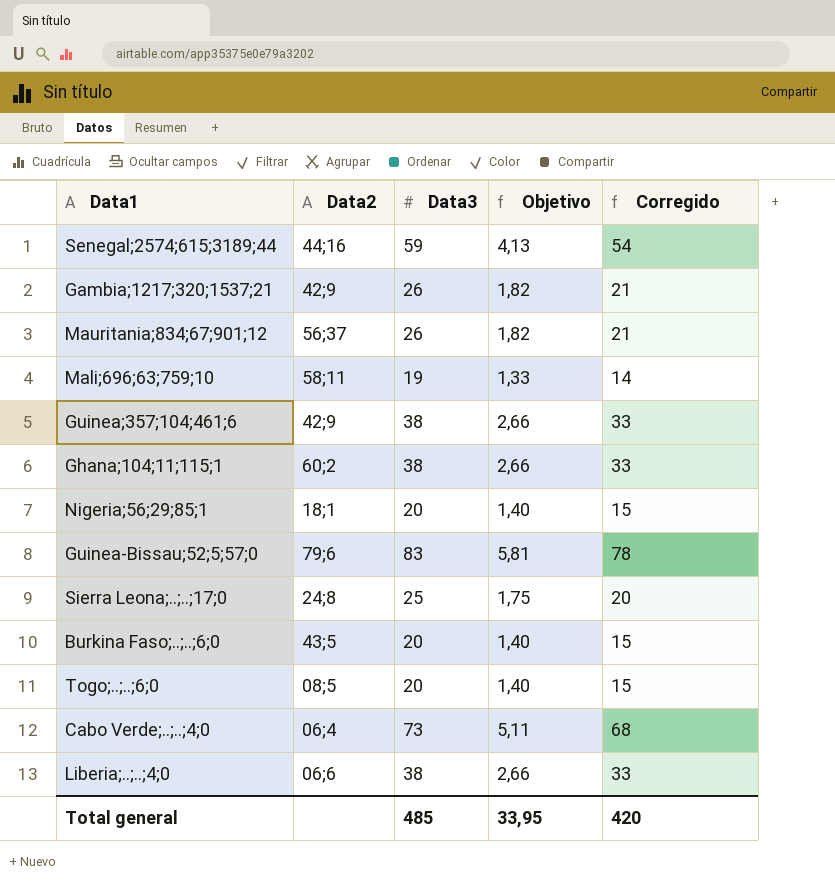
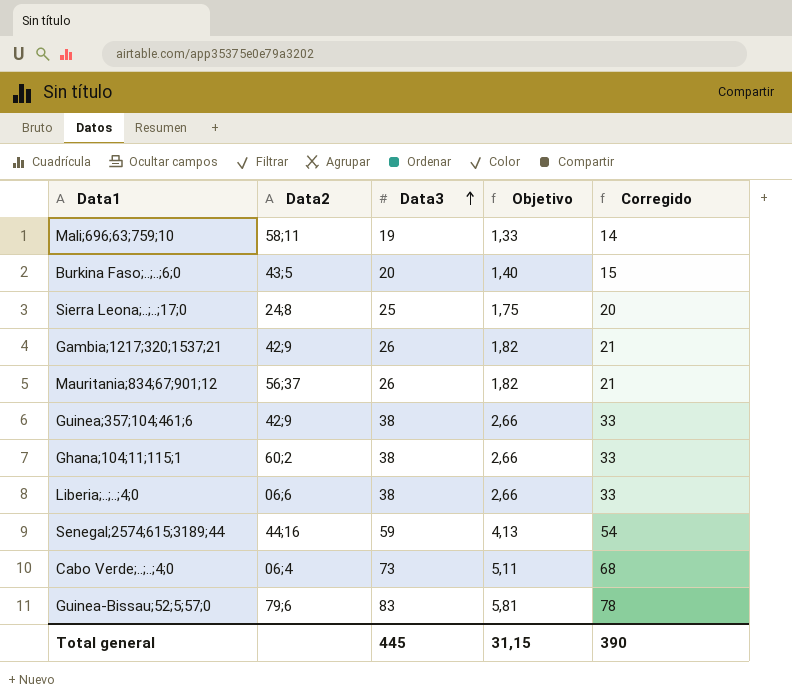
row order: none -> Data3 ascending
row Nigeria;56;29;85;1: 18;1 | 20 | 1,40 | 15 -> none
row Togo;..;..;6;0: 08;5 | 20 | 1,40 | 15 -> none
Total general | Data3: 485 -> 445
Total general | Objetivo: 33,95 -> 31,15
Total general | Corregido: 420 -> 390

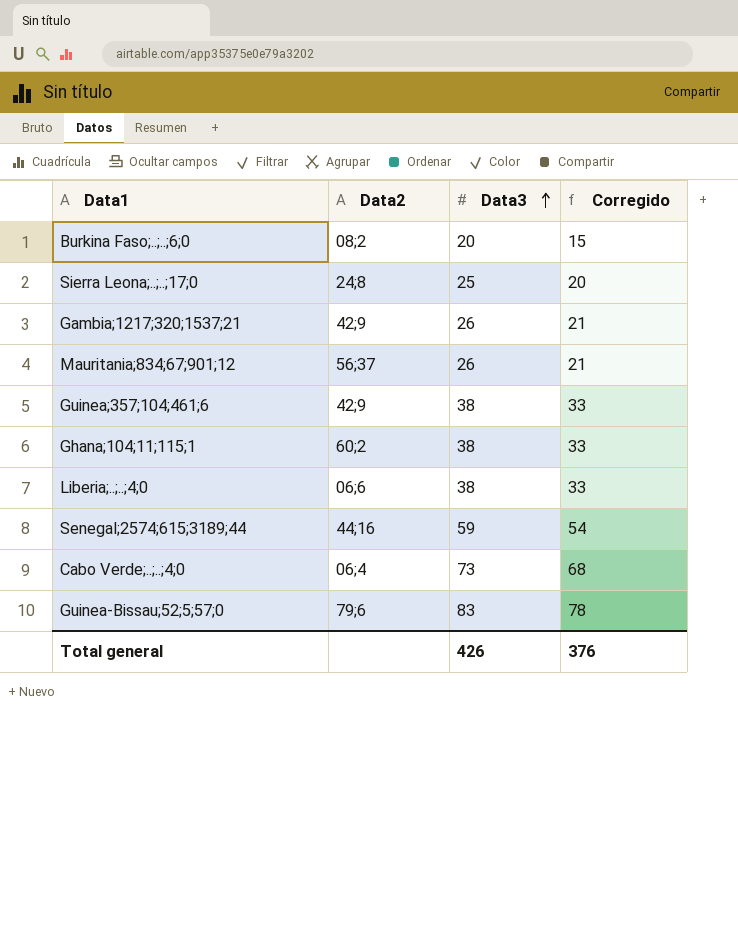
column Objetivo | formula: [Data3] * 0,07 -> none
row Mali;696;63;759;10: 58;11 | 19 | 1,33 | 14 -> none
Burkina Faso;..;..;6;0 | Data2: 43;5 -> 08;2
Total general | Data3: 445 -> 426
Total general | Corregido: 390 -> 376

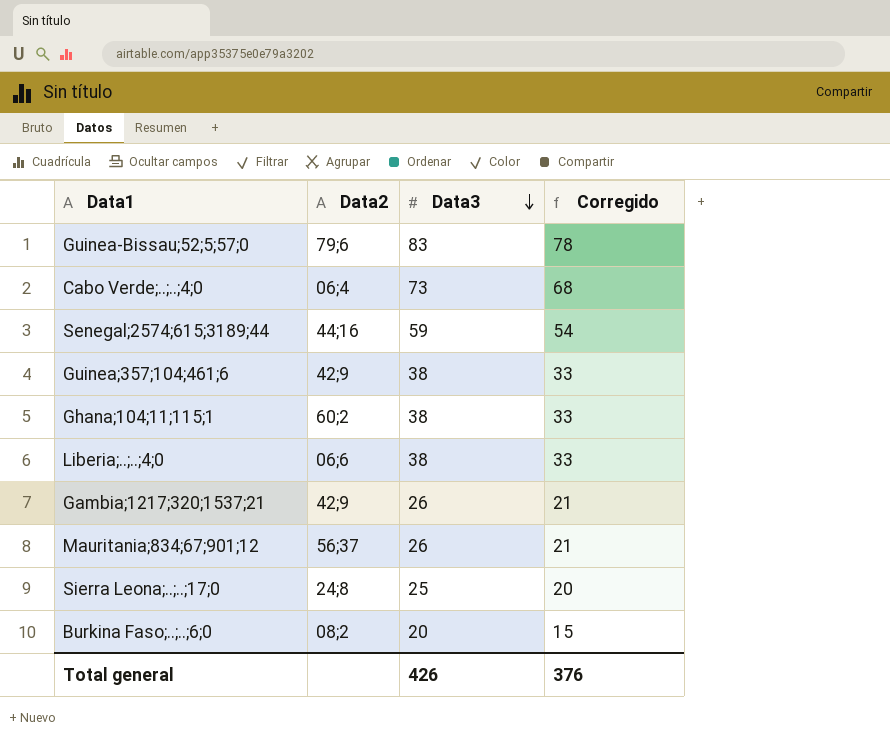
row order: Data3 ascending -> Data3 descending

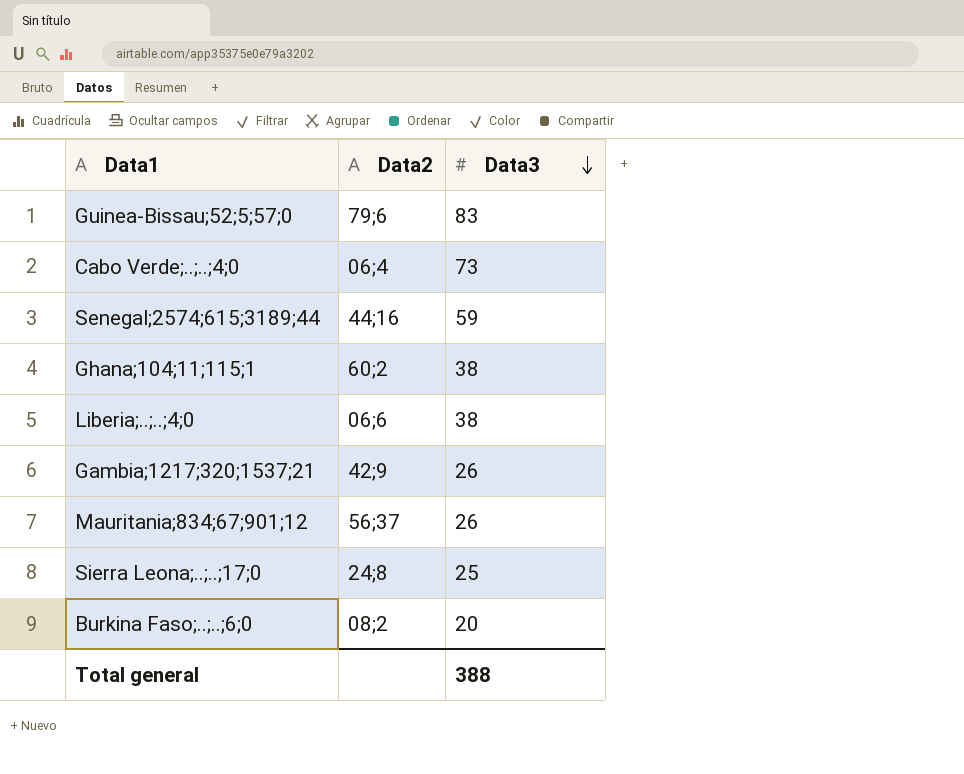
column Corregido | formula: [Data3] - 5 -> none
row Guinea;357;104;461;6: 42;9 | 38 | 33 -> none
Total general | Data3: 426 -> 388

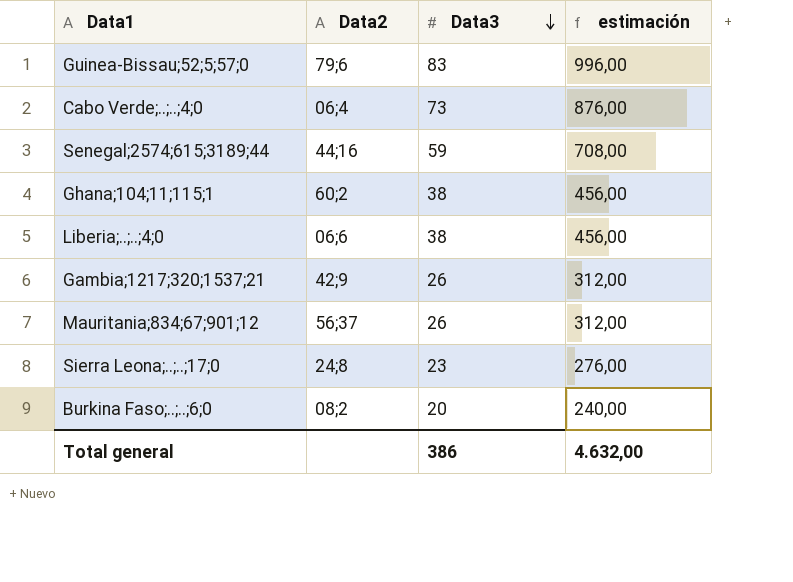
column estimación | formula: none -> [Data3] * 12
Sierra Leona;..;..;17;0 | Data3: 25 -> 23
Total general | Data3: 388 -> 386

